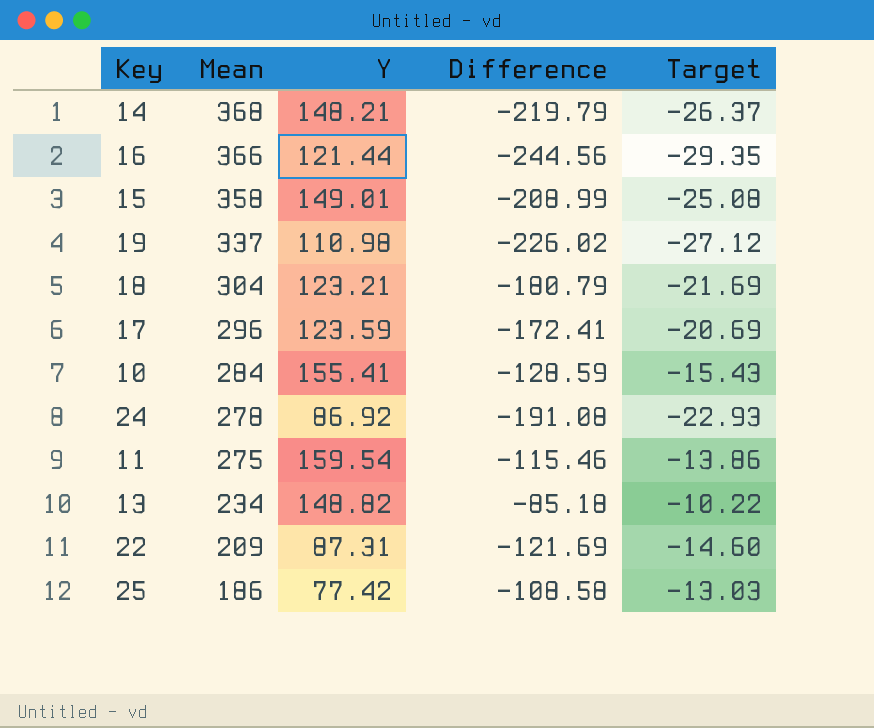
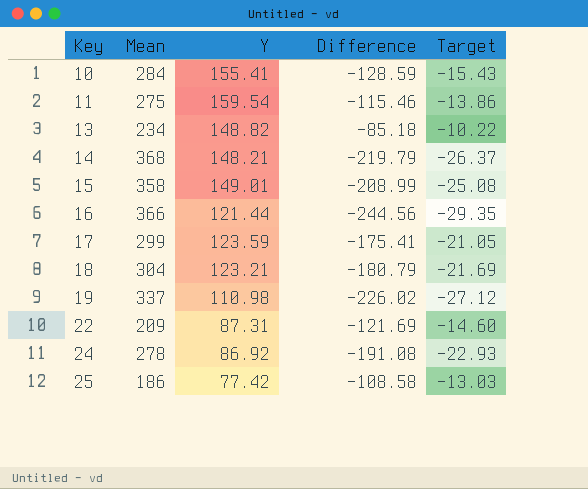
row order: Mean descending -> Key ascending
17 | Mean: 296 -> 299
17 | Difference: -172.41 -> -175.41
17 | Target: -20.69 -> -21.05

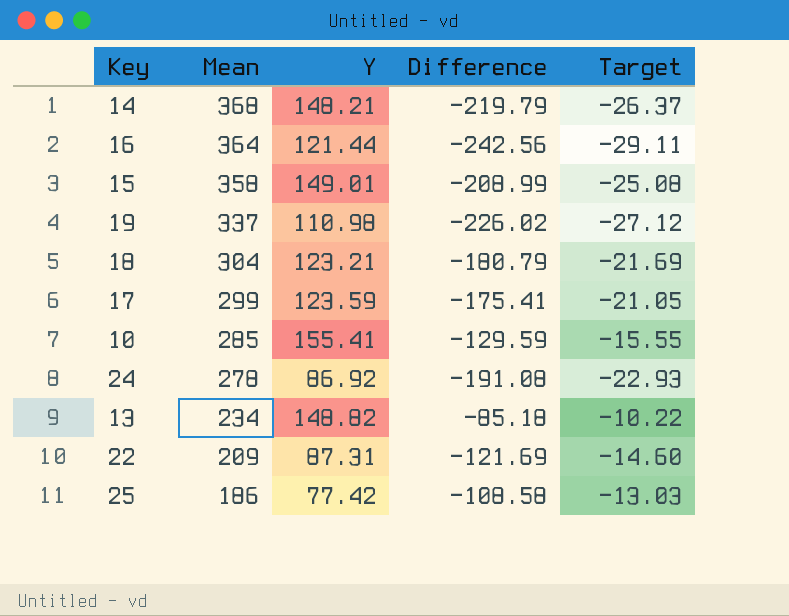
row order: Key ascending -> Mean descending
row 11: 275 | 159.54 | -115.46 | -13.86 -> none
16 | Mean: 366 -> 364
16 | Difference: -244.56 -> -242.56
16 | Target: -29.35 -> -29.11
10 | Mean: 284 -> 285
10 | Difference: -128.59 -> -129.59
10 | Target: -15.43 -> -15.55

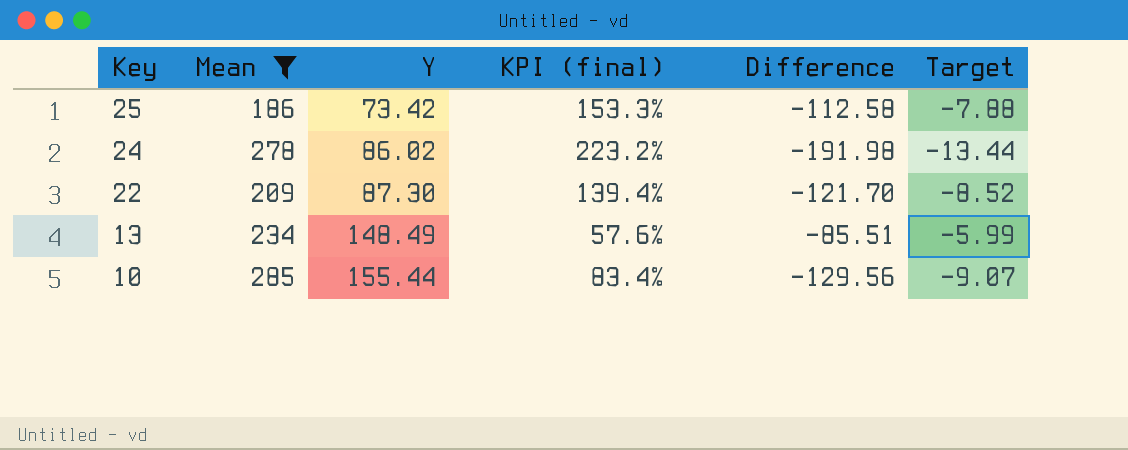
filter: none -> Mean <= 285
row order: Mean descending -> Key descending
column KPI (final) | formula: none -> ([Mean] - [Y]) / [Y]
column Target | formula: [Difference] * 0.12 -> [Difference] * 0.07
25 | Y: 77.42 -> 73.42
25 | Difference: -108.58 -> -112.58
24 | Y: 86.92 -> 86.02
24 | Difference: -191.08 -> -191.98
22 | Y: 87.31 -> 87.30
22 | Difference: -121.69 -> -121.70
13 | Y: 148.82 -> 148.49
13 | Difference: -85.18 -> -85.51
10 | Y: 155.41 -> 155.44
10 | Difference: -129.59 -> -129.56

